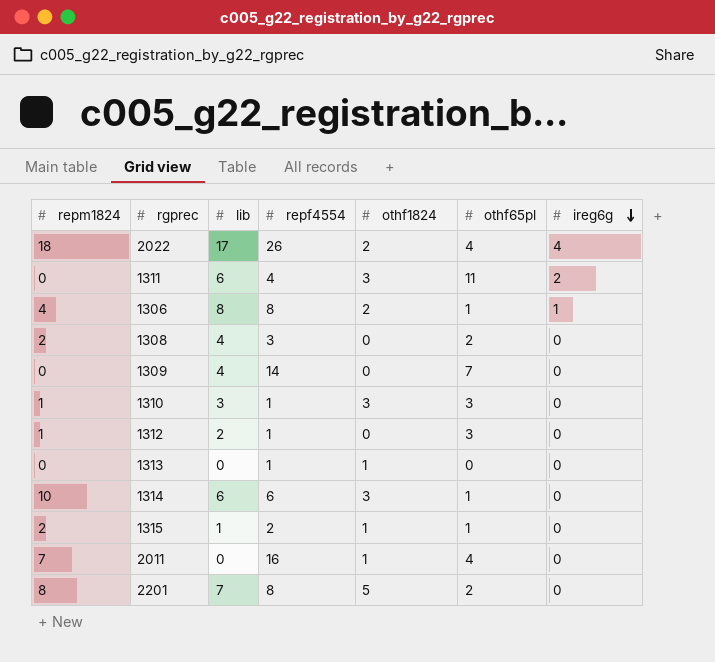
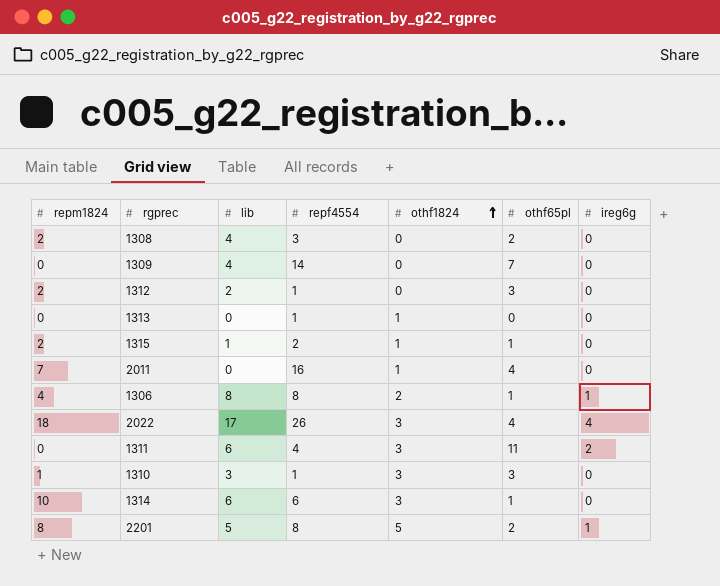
row order: ireg6g descending -> othf1824 ascending
1312 | repm1824: 1 -> 2
2022 | othf1824: 2 -> 3
2201 | lib: 7 -> 5
2201 | ireg6g: 0 -> 1

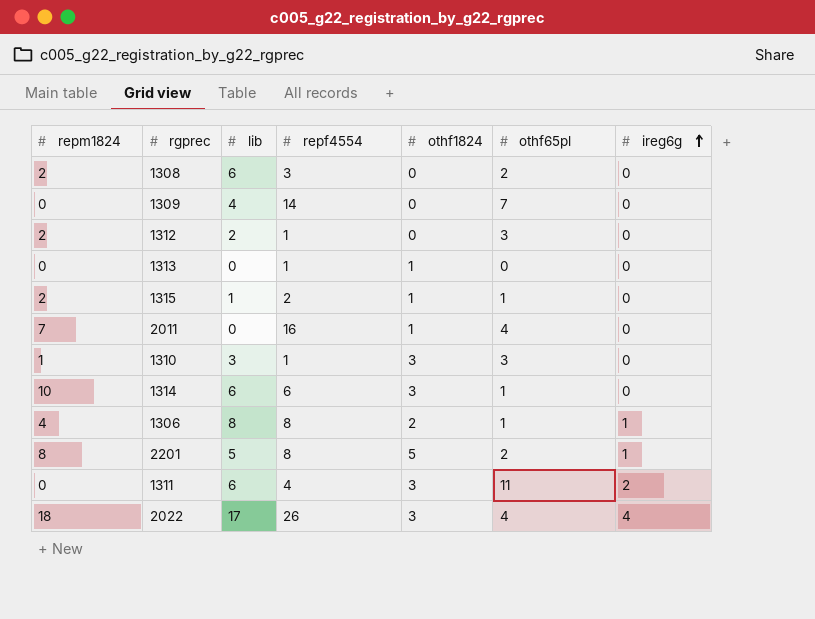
row order: othf1824 ascending -> ireg6g ascending
1308 | lib: 4 -> 6

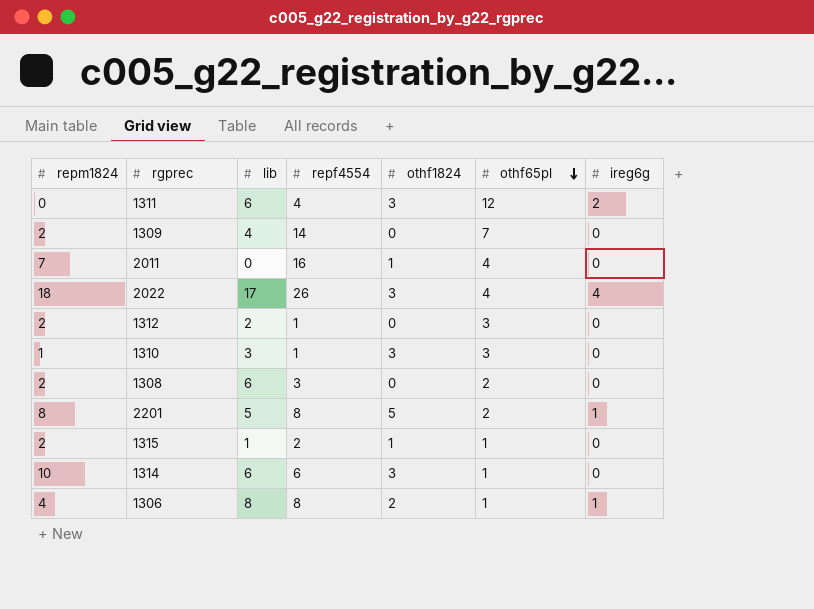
row order: ireg6g ascending -> othf65pl descending
row 1313: 0 | 0 | 1 | 1 | 0 | 0 -> none
1311 | othf65pl: 11 -> 12
1309 | repm1824: 0 -> 2

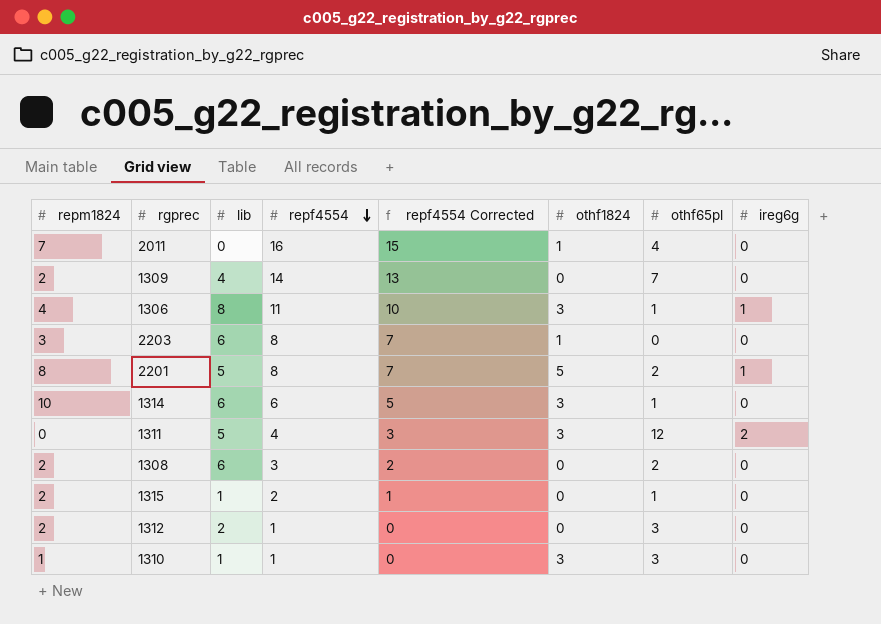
row order: othf65pl descending -> repf4554 descending
column repf4554 Corrected | formula: none -> [repf4554] - 1
row 2022: 18 | 17 | 26 | 3 | 4 | 4 -> none
1306 | repf4554: 8 -> 11
1306 | othf1824: 2 -> 3
row 2203: none -> 3 | 6 | 8 | 7 | 1 | 0 | 0
1311 | lib: 6 -> 5
1315 | othf1824: 1 -> 0
1310 | lib: 3 -> 1

